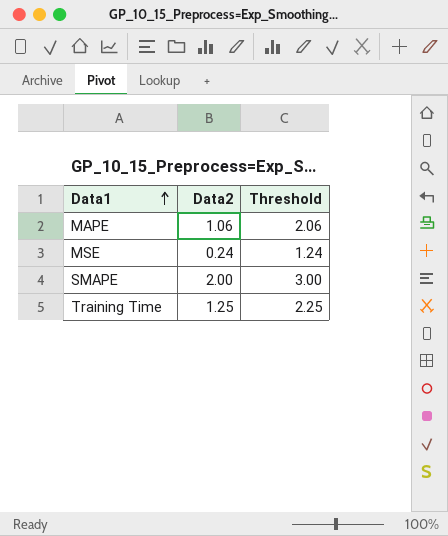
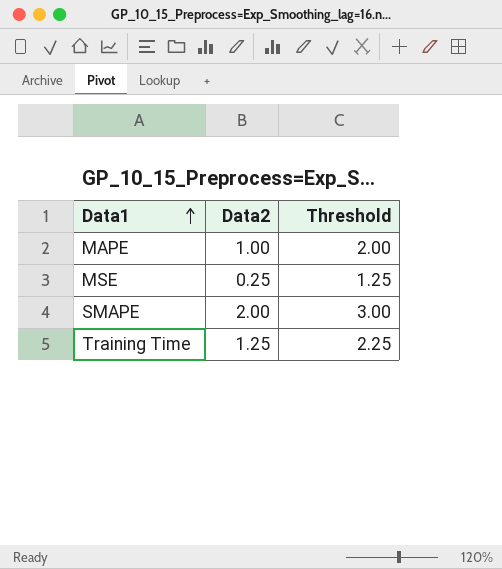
MAPE | Data2: 1.06 -> 1.00
MAPE | Threshold: 2.06 -> 2.00
MSE | Data2: 0.24 -> 0.25
MSE | Threshold: 1.24 -> 1.25

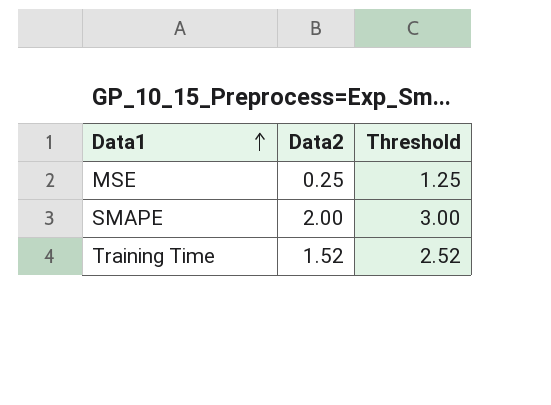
row MAPE: 1.00 | 2.00 -> none
Training Time | Data2: 1.25 -> 1.52
Training Time | Threshold: 2.25 -> 2.52

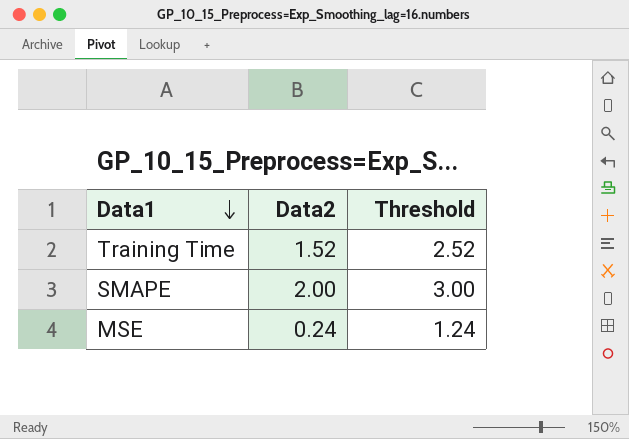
row order: Data1 ascending -> Data1 descending
MSE | Data2: 0.25 -> 0.24
MSE | Threshold: 1.25 -> 1.24

